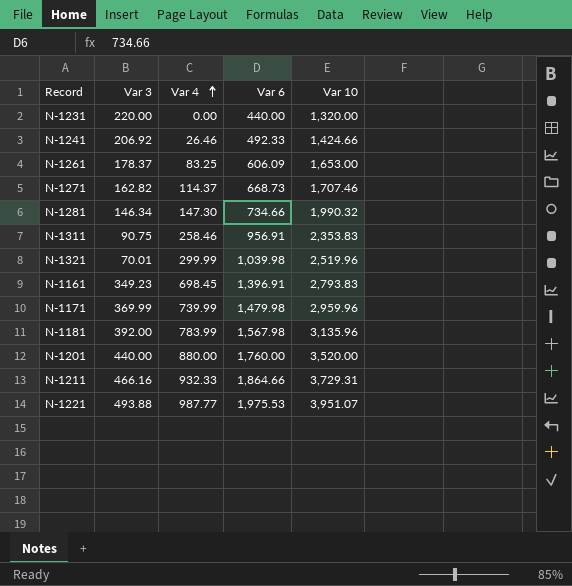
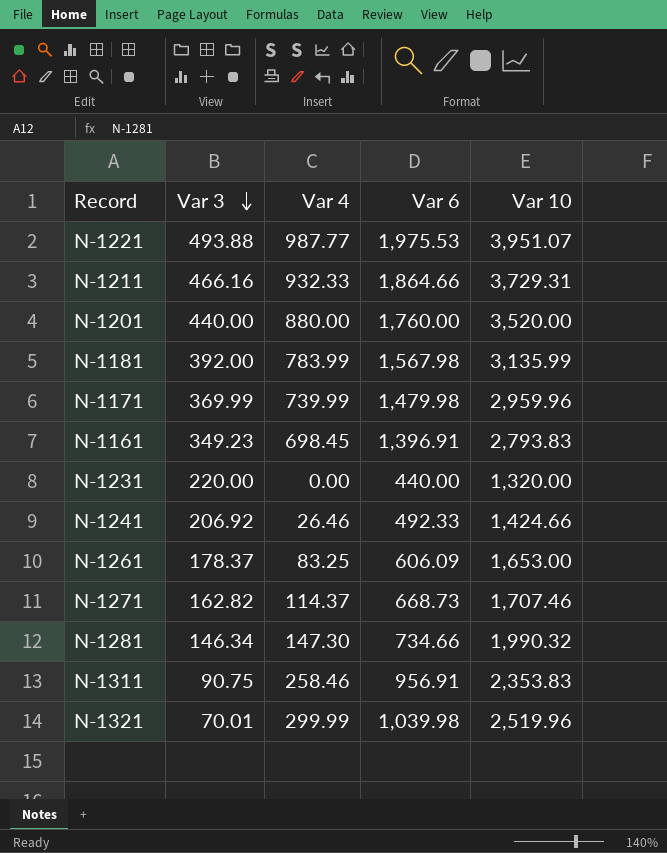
row order: Var 4 ascending -> Var 3 descending
N-1181 | Var 10: 3,135.96 -> 3,135.99

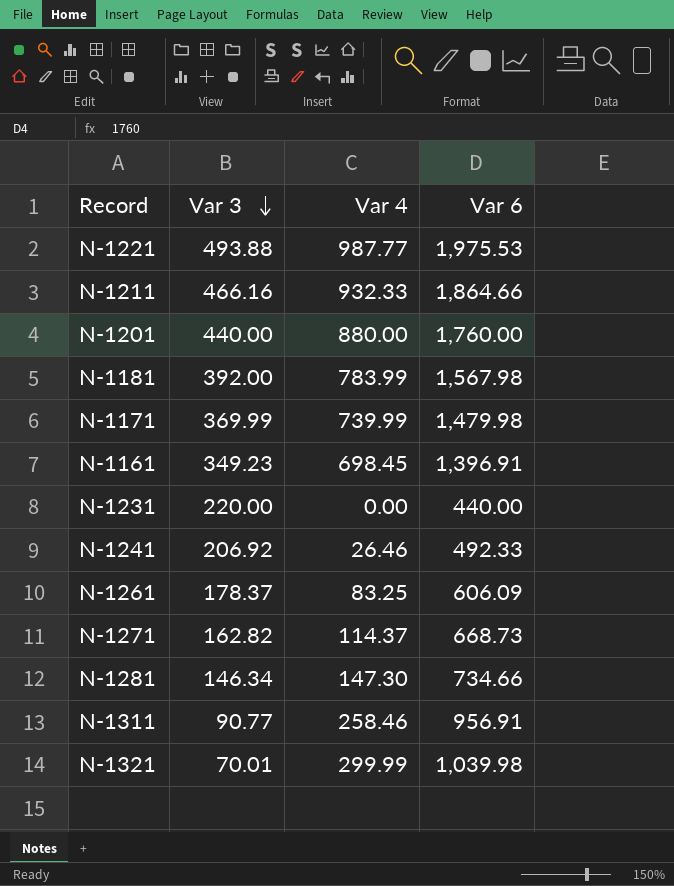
column Var 10 | position: 5 -> none
N-1311 | Var 3: 90.75 -> 90.77

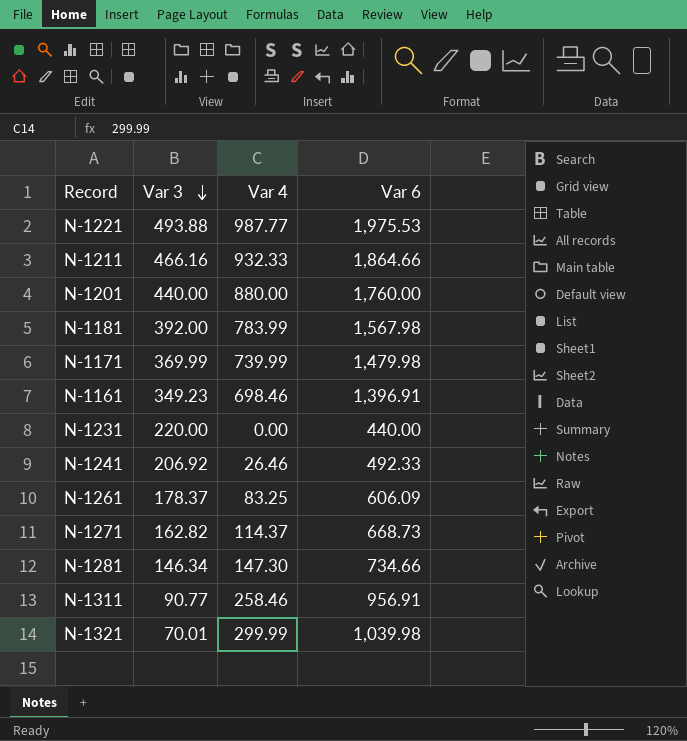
N-1161 | Var 4: 698.45 -> 698.46

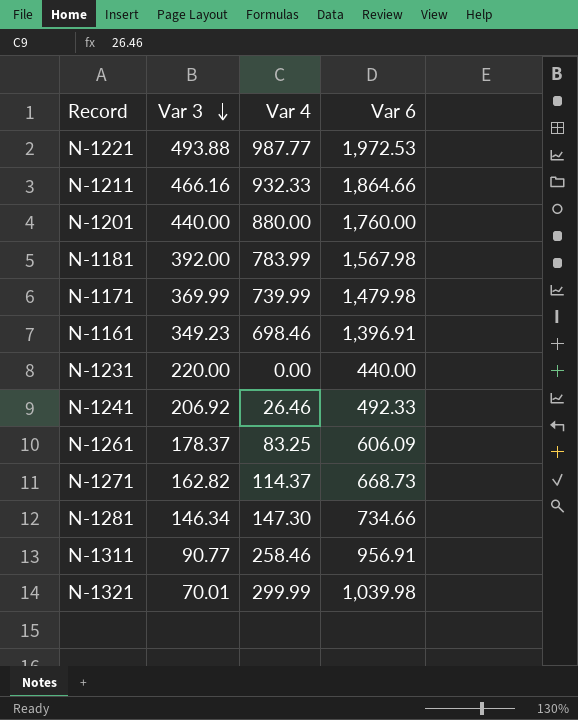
N-1221 | Var 6: 1,975.53 -> 1,972.53

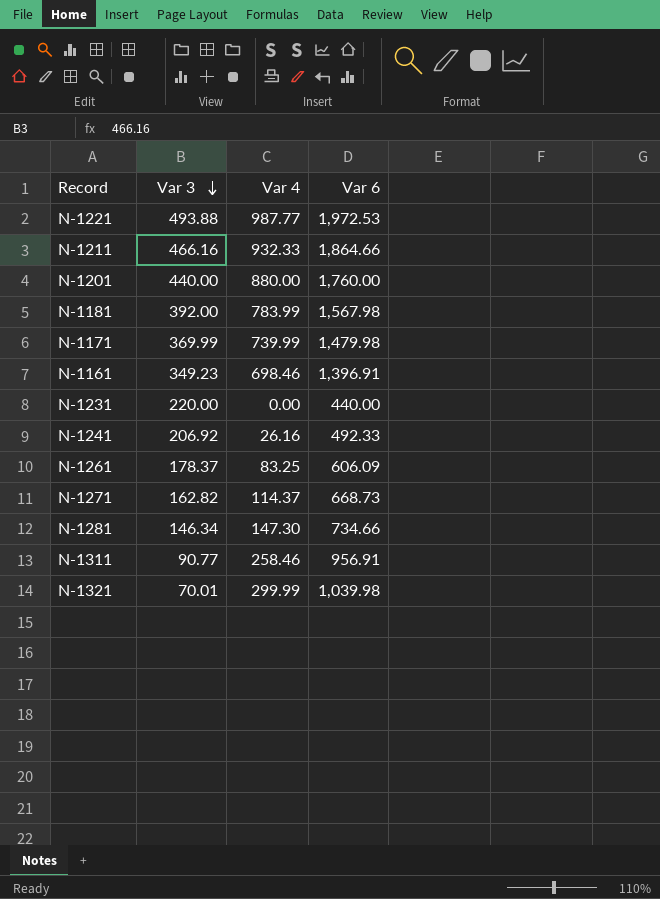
N-1241 | Var 4: 26.46 -> 26.16

